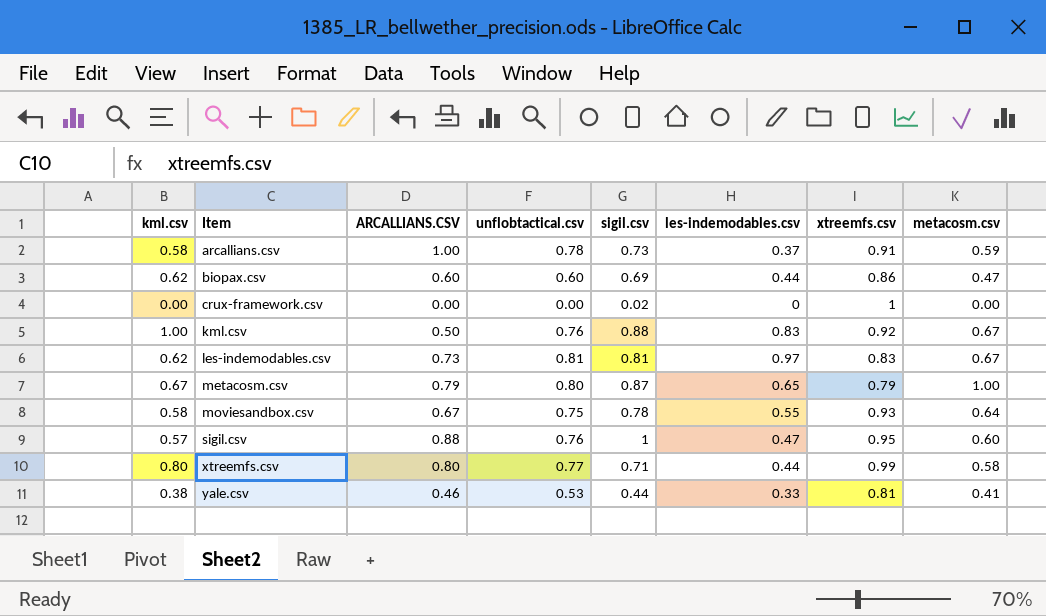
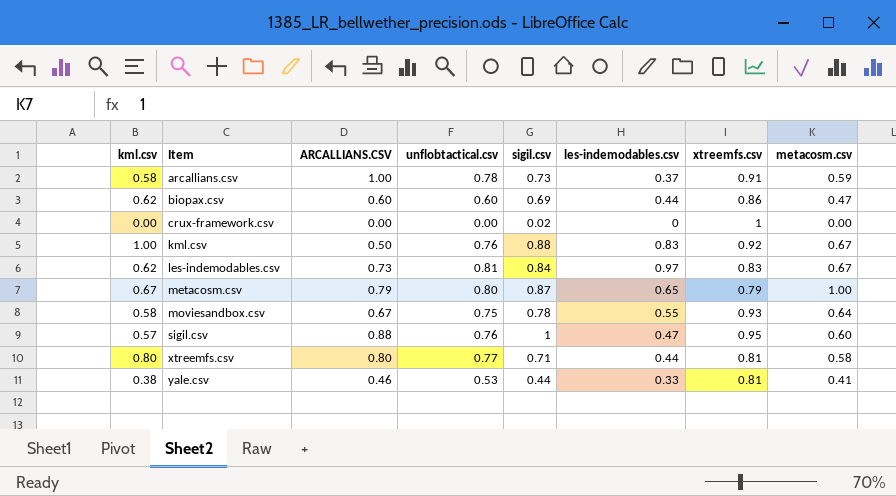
les-indemodables.csv | sigil.csv: 0.81 -> 0.84
xtreemfs.csv | xtreemfs.csv: 0.99 -> 0.81

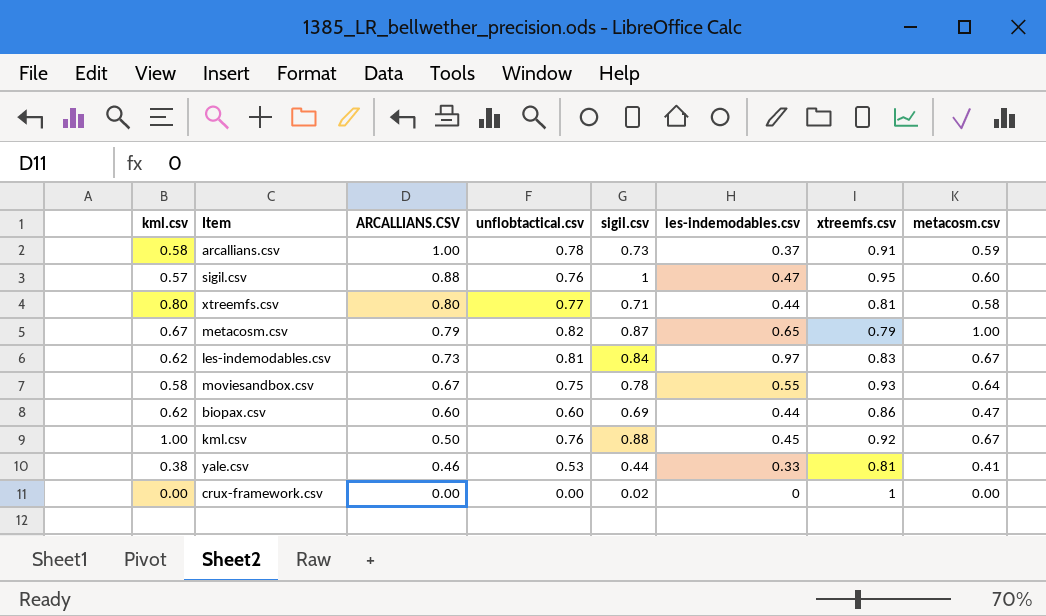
row order: Item ascending -> ARCALLIANS.CSV descending
metacosm.csv | unflobtactical.csv: 0.80 -> 0.82
kml.csv | les-indemodables.csv: 0.83 -> 0.45

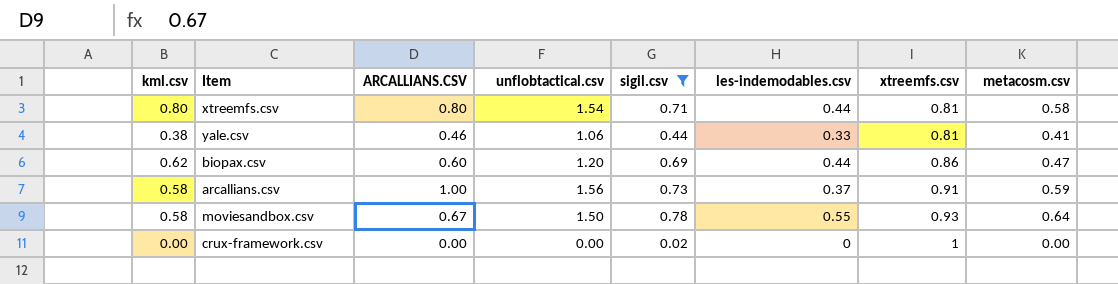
filter: none -> sigil.csv <= 0.78
row order: ARCALLIANS.CSV descending -> xtreemfs.csv ascending
xtreemfs.csv | unflobtactical.csv: 0.77 -> 1.54
yale.csv | unflobtactical.csv: 0.53 -> 1.06
biopax.csv | unflobtactical.csv: 0.60 -> 1.20
arcallians.csv | unflobtactical.csv: 0.78 -> 1.56
moviesandbox.csv | unflobtactical.csv: 0.75 -> 1.50

